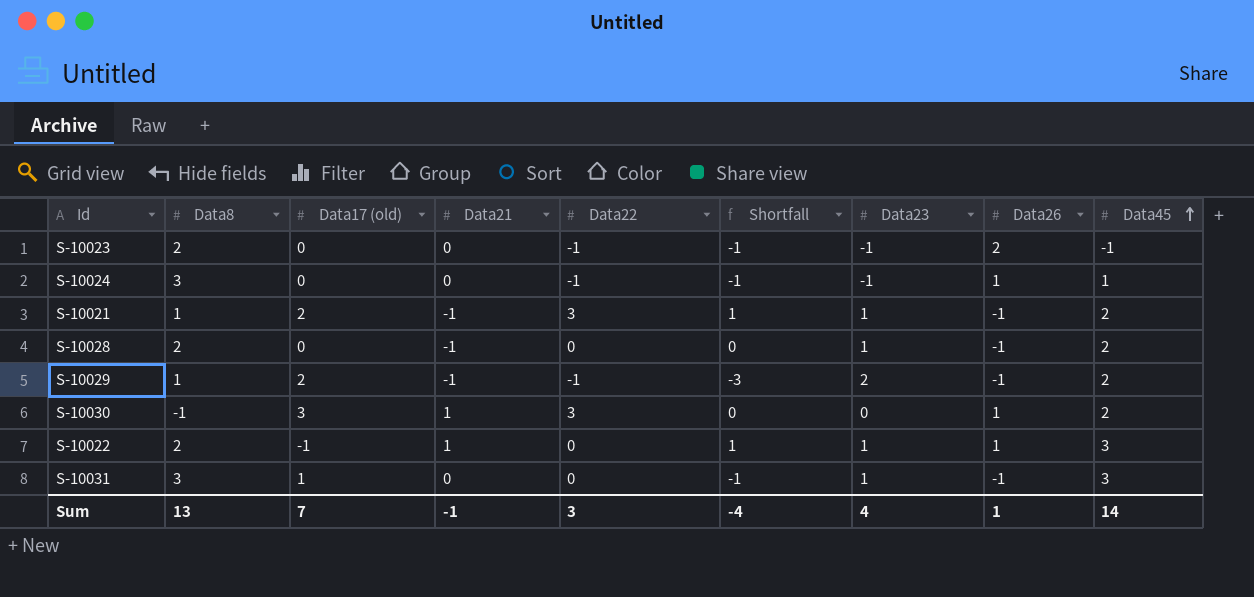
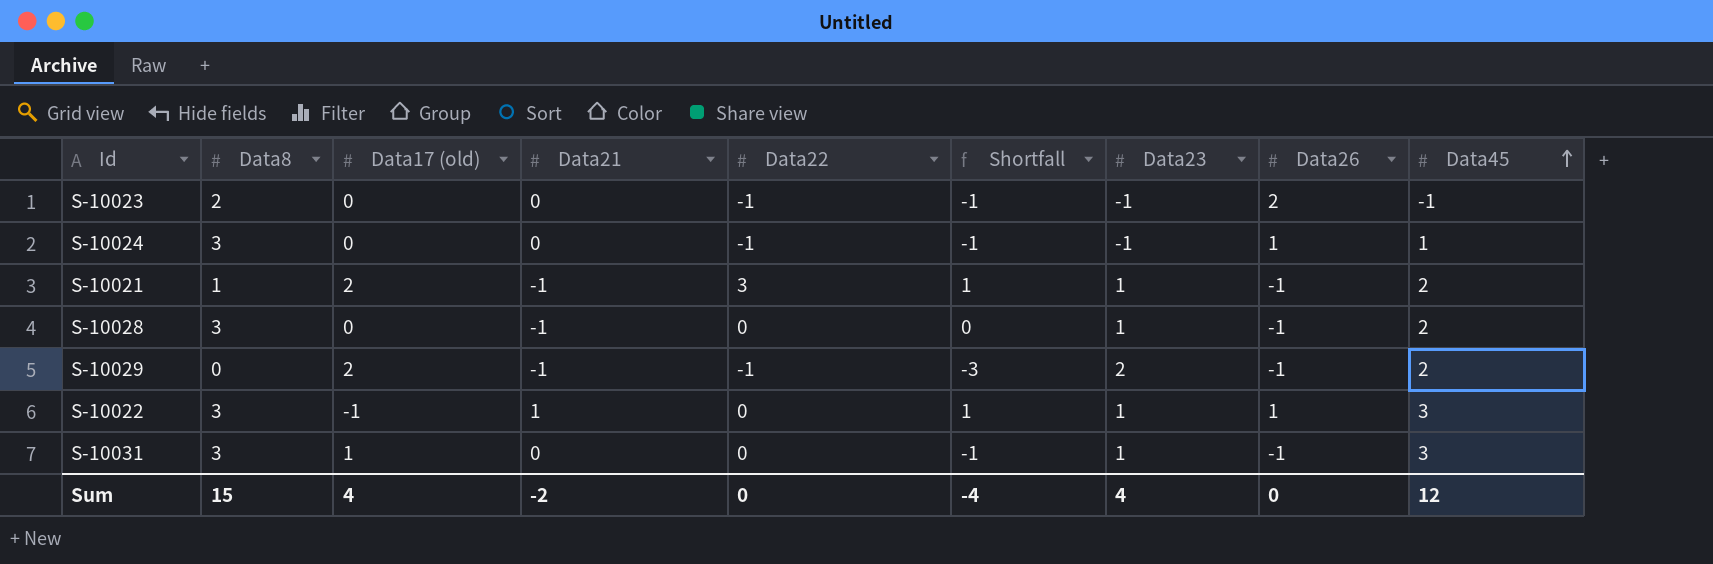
row S-10030: -1 | 3 | 1 | 3 | 0 | 0 | 1 | 2 -> none
S-10028 | Data8: 2 -> 3
S-10029 | Data8: 1 -> 0
S-10022 | Data8: 2 -> 3
Sum | Data8: 13 -> 15
Sum | Data17 (old): 7 -> 4
Sum | Data21: -1 -> -2
Sum | Data22: 3 -> 0
Sum | Data26: 1 -> 0
Sum | Data45: 14 -> 12

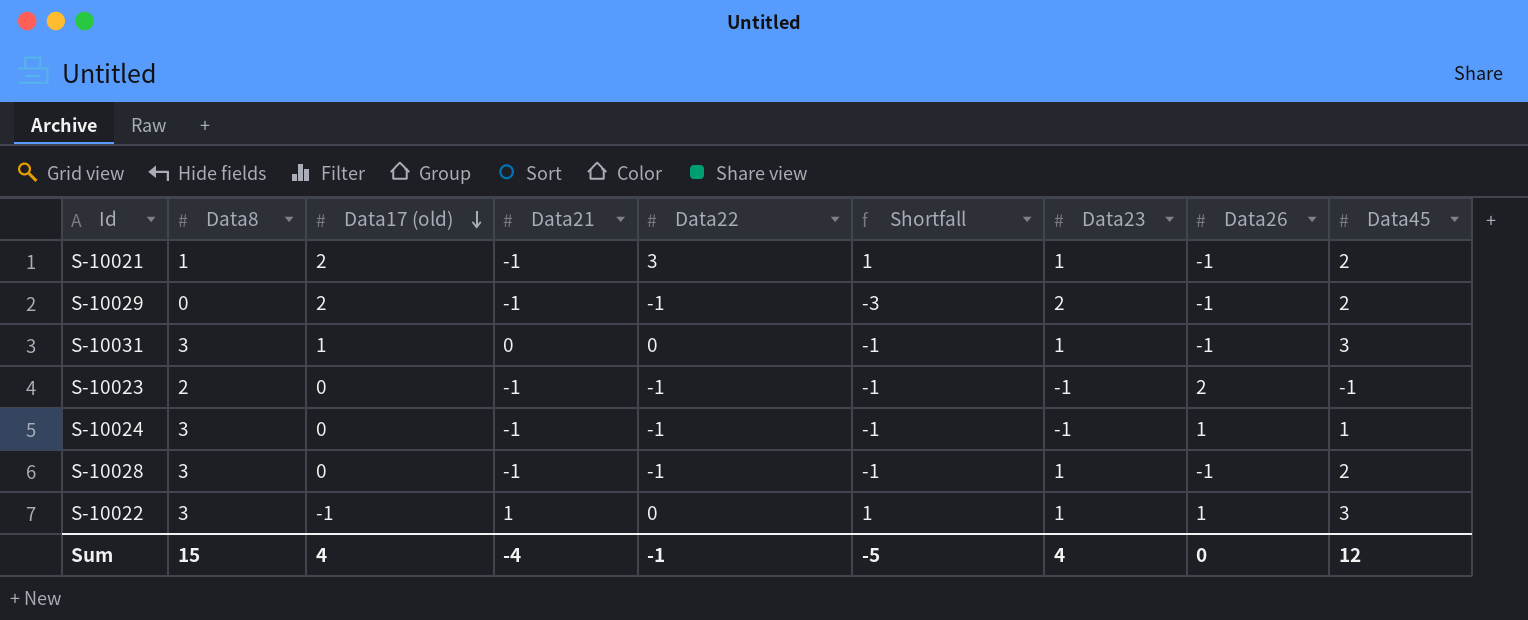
row order: Data45 ascending -> Data17 (old) descending
S-10023 | Data21: 0 -> -1
S-10024 | Data21: 0 -> -1
S-10028 | Data22: 0 -> -1
S-10028 | Shortfall: 0 -> -1
Sum | Data21: -2 -> -4
Sum | Data22: 0 -> -1
Sum | Shortfall: -4 -> -5

